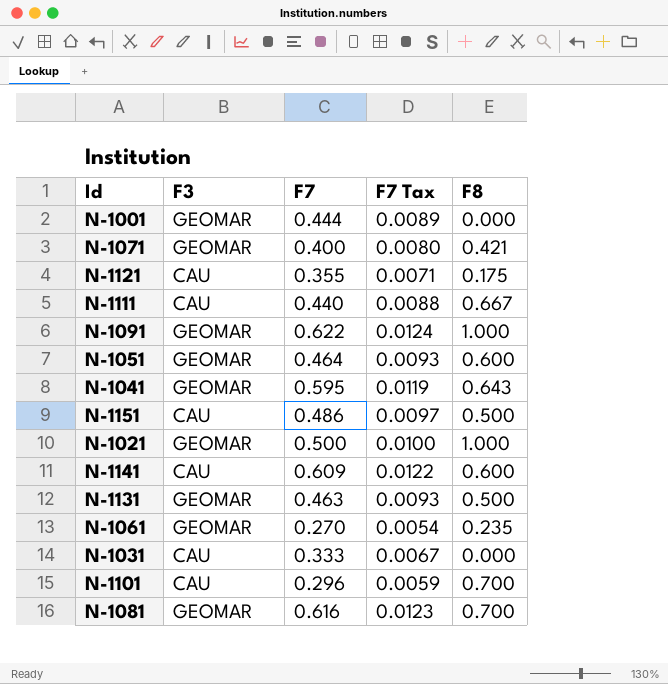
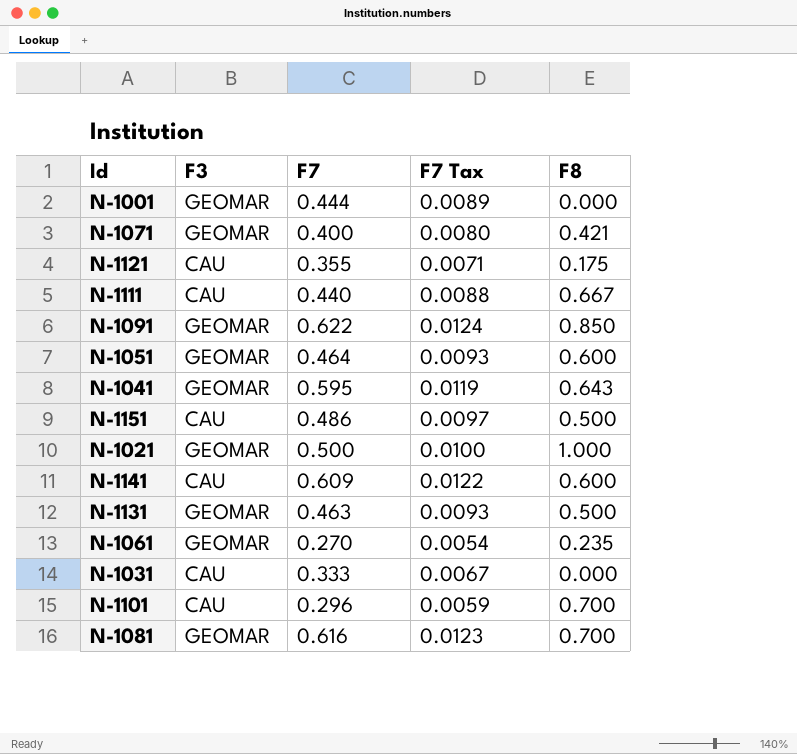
N-1091 | F8: 1.000 -> 0.850

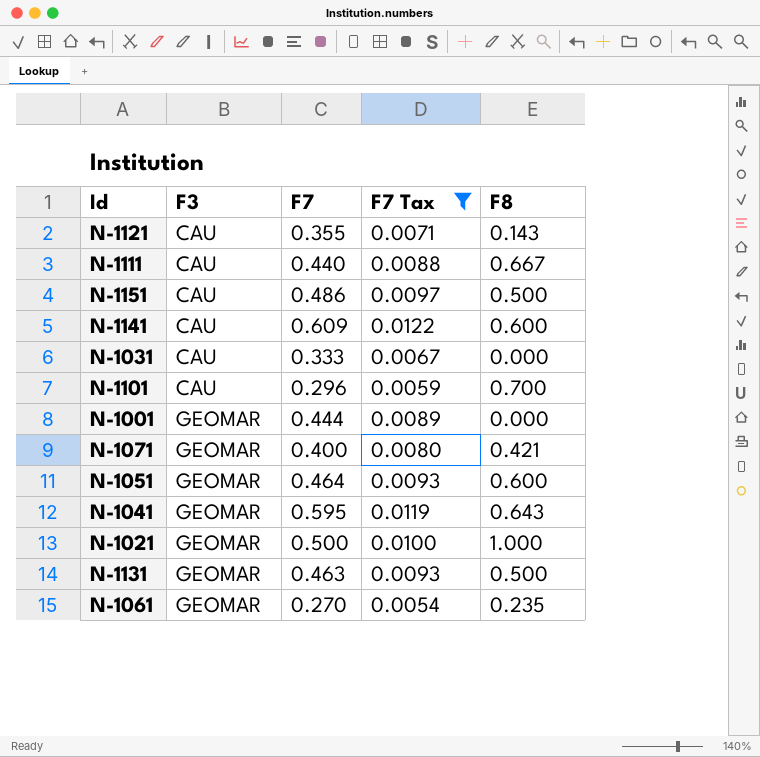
filter: none -> F7 Tax <= 0.0122
row order: none -> F3 ascending
N-1121 | F8: 0.175 -> 0.143

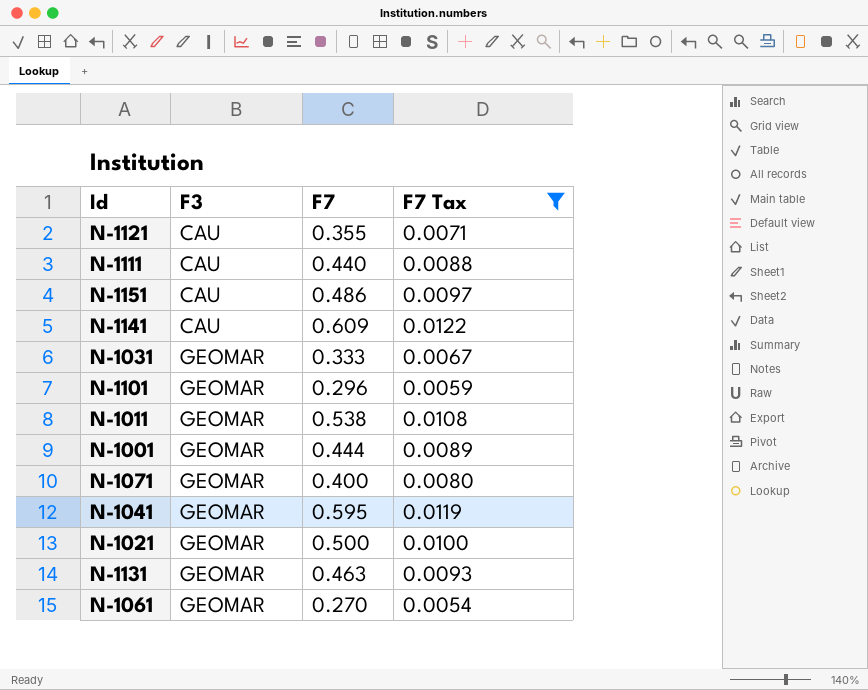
column F8 | position: 5 -> none
row N-1051: GEOMAR | 0.464 | 0.0093 | 0.600 -> none
N-1031 | F3: CAU -> GEOMAR
N-1101 | F3: CAU -> GEOMAR
row N-1011: none -> GEOMAR | 0.538 | 0.0108

